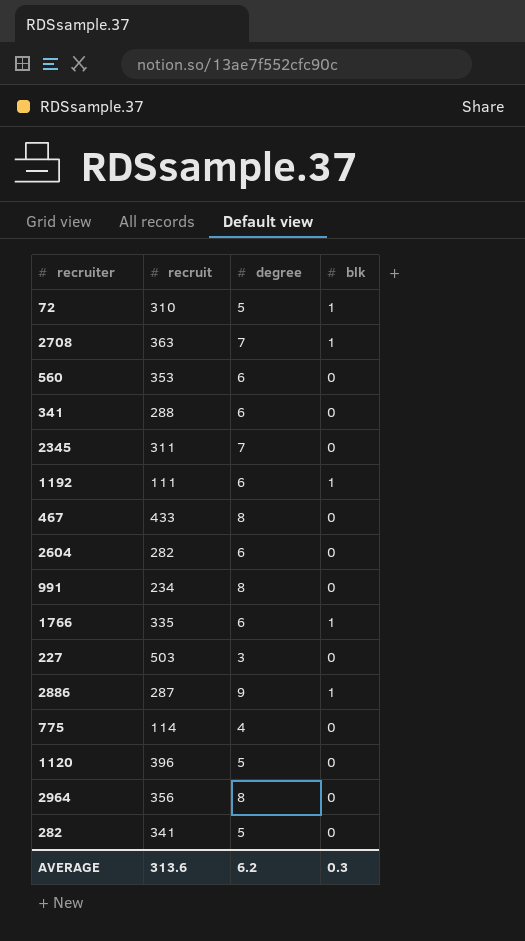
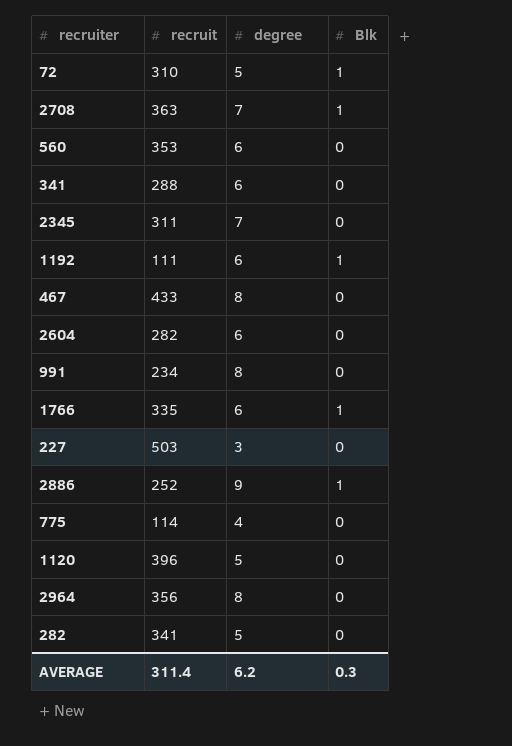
column name: blk -> Blk
2886 | recruit: 287 -> 252
AVERAGE | recruit: 313.6 -> 311.4

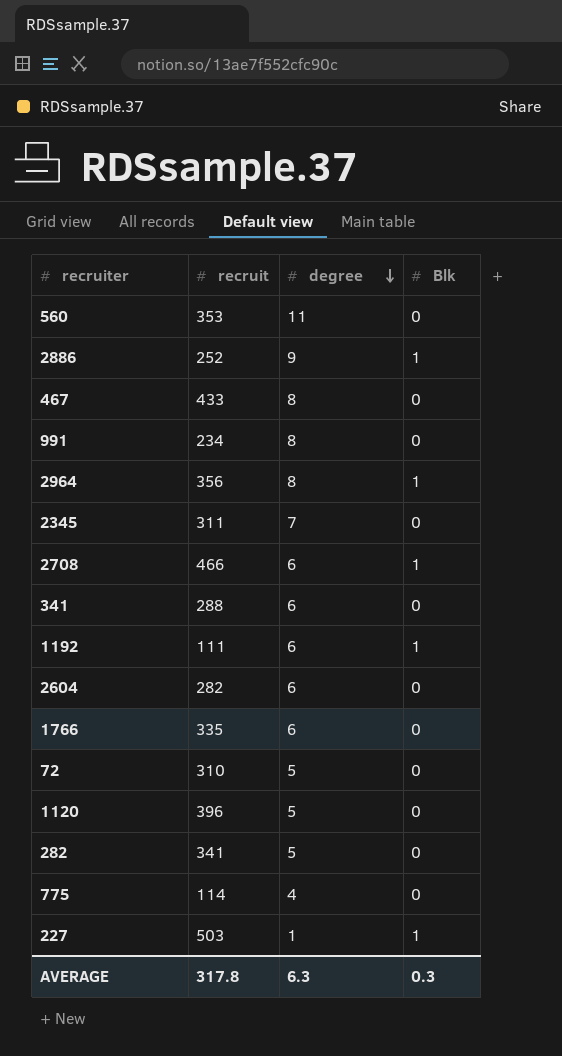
row order: none -> degree descending
560 | degree: 6 -> 11
2964 | Blk: 0 -> 1
2708 | recruit: 363 -> 466
2708 | degree: 7 -> 6
1766 | Blk: 1 -> 0
72 | Blk: 1 -> 0
227 | degree: 3 -> 1
227 | Blk: 0 -> 1
AVERAGE | recruit: 311.4 -> 317.8
AVERAGE | degree: 6.2 -> 6.3

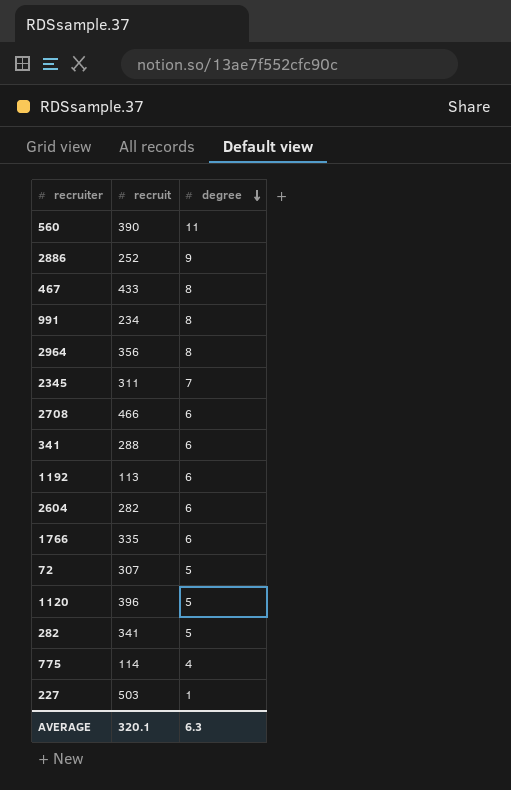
column Blk | position: 4 -> none
560 | recruit: 353 -> 390
1192 | recruit: 111 -> 113
72 | recruit: 310 -> 307
AVERAGE | recruit: 317.8 -> 320.1

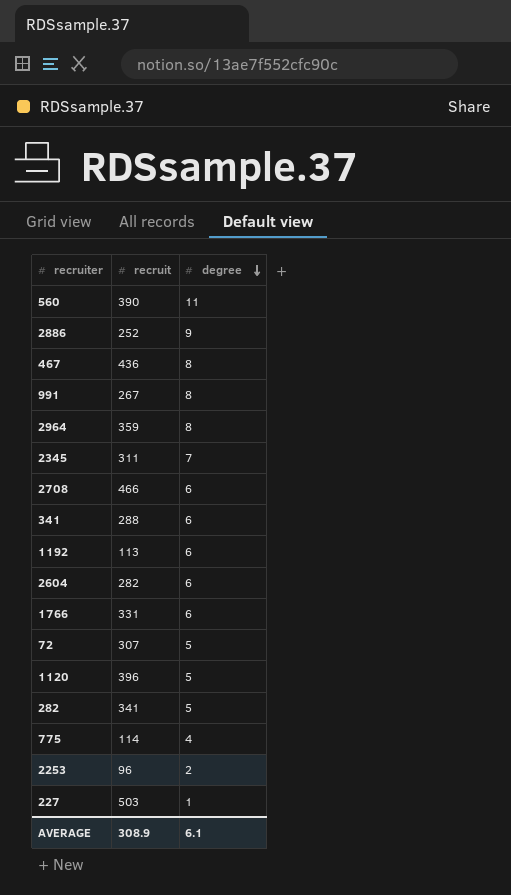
467 | recruit: 433 -> 436
991 | recruit: 234 -> 267
2964 | recruit: 356 -> 359
1766 | recruit: 335 -> 331
row 2253: none -> 96 | 2
AVERAGE | recruit: 320.1 -> 308.9
AVERAGE | degree: 6.3 -> 6.1

